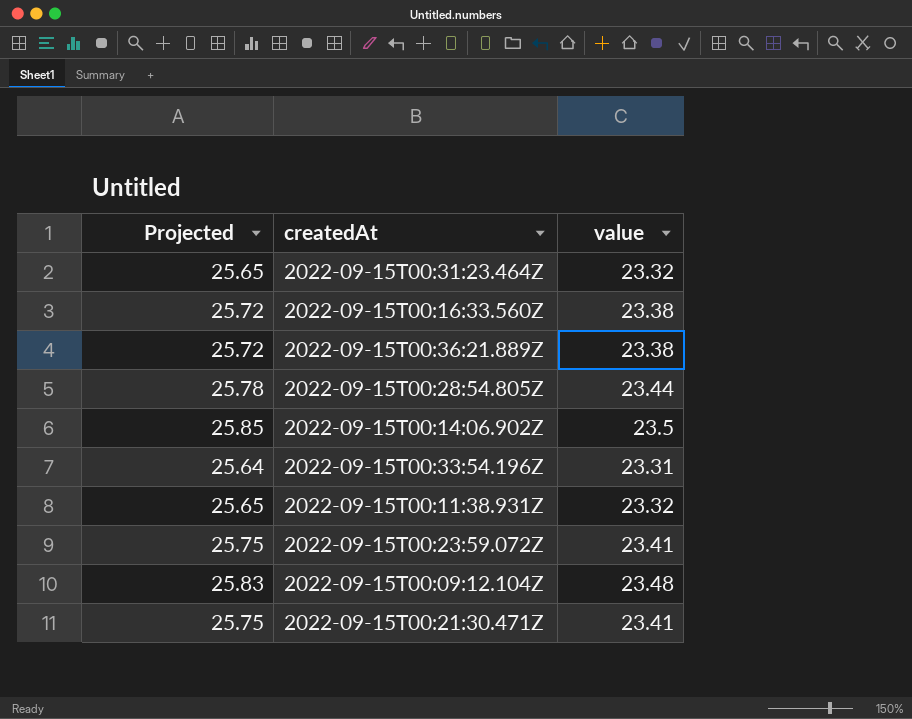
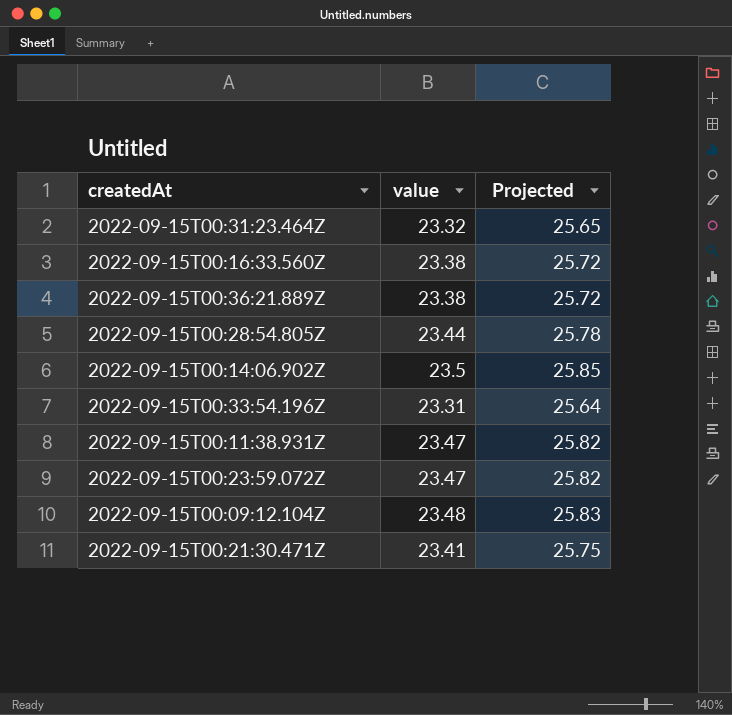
column Projected | position: 1 -> 3
2022-09-15T00:11:38.931Z | value: 23.32 -> 23.47
2022-09-15T00:11:38.931Z | Projected: 25.65 -> 25.82
2022-09-15T00:23:59.072Z | value: 23.41 -> 23.47
2022-09-15T00:23:59.072Z | Projected: 25.75 -> 25.82

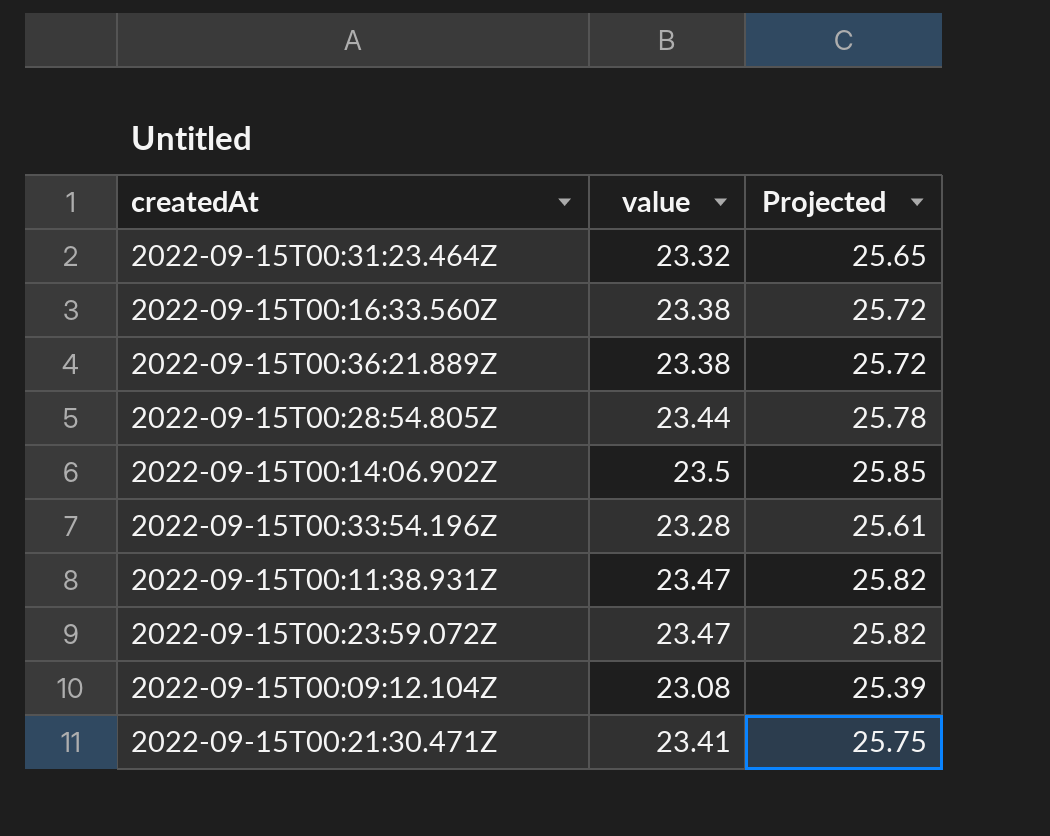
2022-09-15T00:33:54.196Z | value: 23.31 -> 23.28
2022-09-15T00:33:54.196Z | Projected: 25.64 -> 25.61
2022-09-15T00:09:12.104Z | value: 23.48 -> 23.08
2022-09-15T00:09:12.104Z | Projected: 25.83 -> 25.39

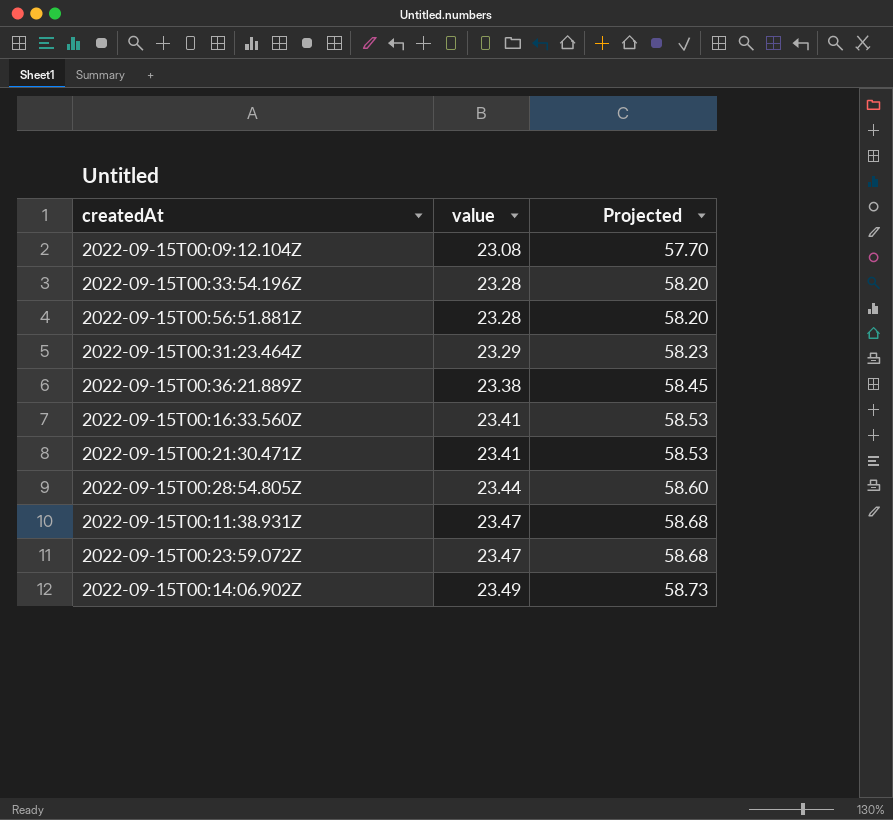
row order: none -> value ascending
column Projected | formula: [value] * 1.1 -> [value] * 2.5
row 2022-09-15T00:56:51.881Z: none -> 23.28 | 58.20
2022-09-15T00:31:23.464Z | value: 23.32 -> 23.29
2022-09-15T00:16:33.560Z | value: 23.38 -> 23.41
2022-09-15T00:14:06.902Z | value: 23.5 -> 23.49

